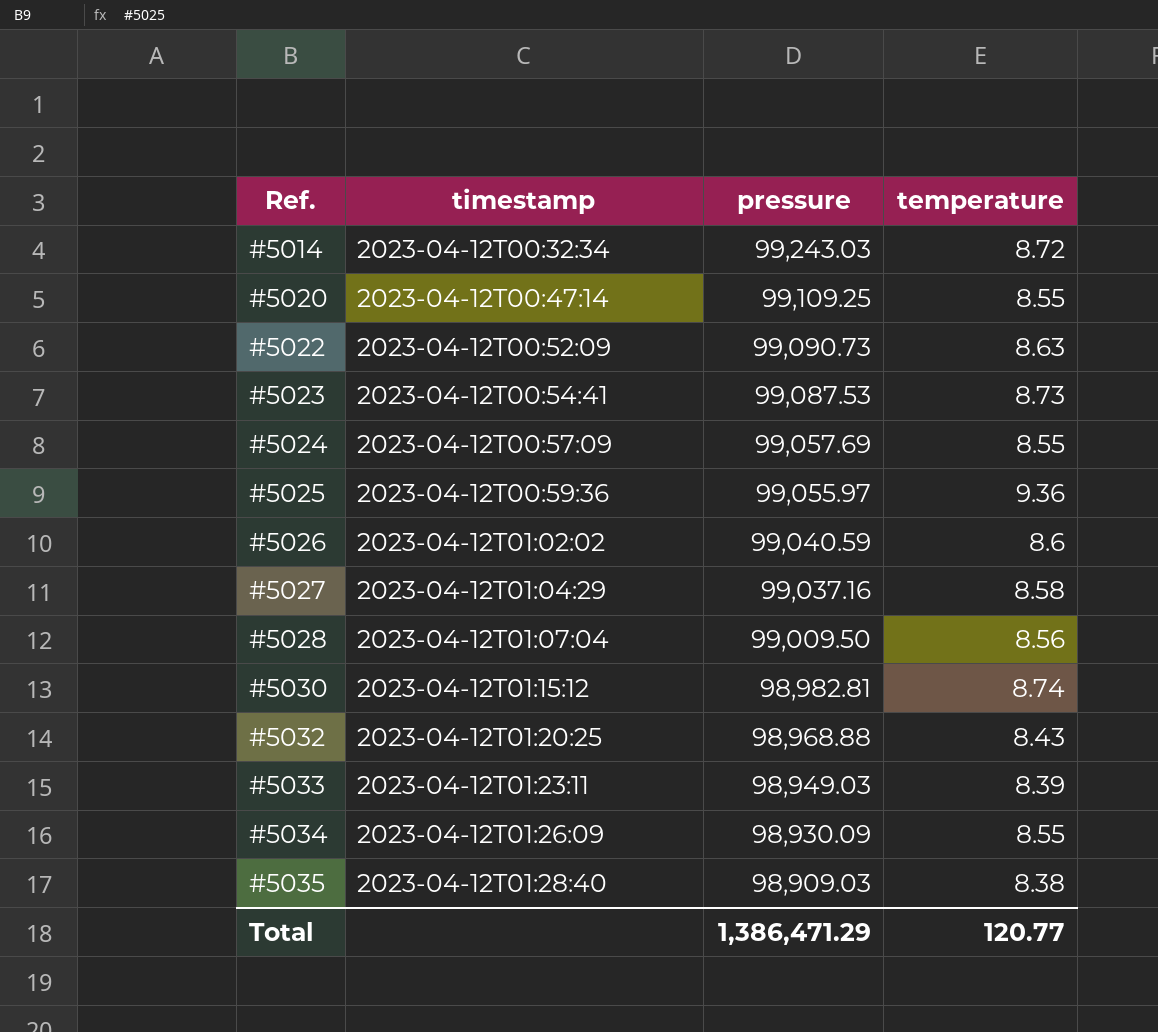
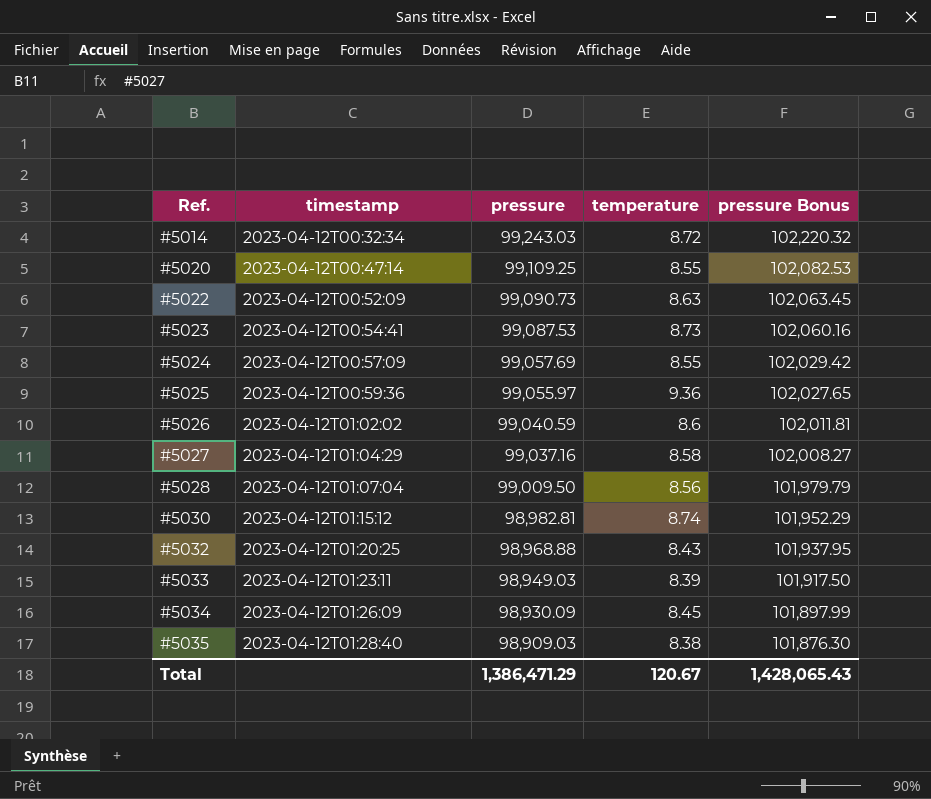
column pressure Bonus | formula: none -> [pressure] * 1.03
#5034 | temperature: 8.55 -> 8.45
Total | temperature: 120.77 -> 120.67

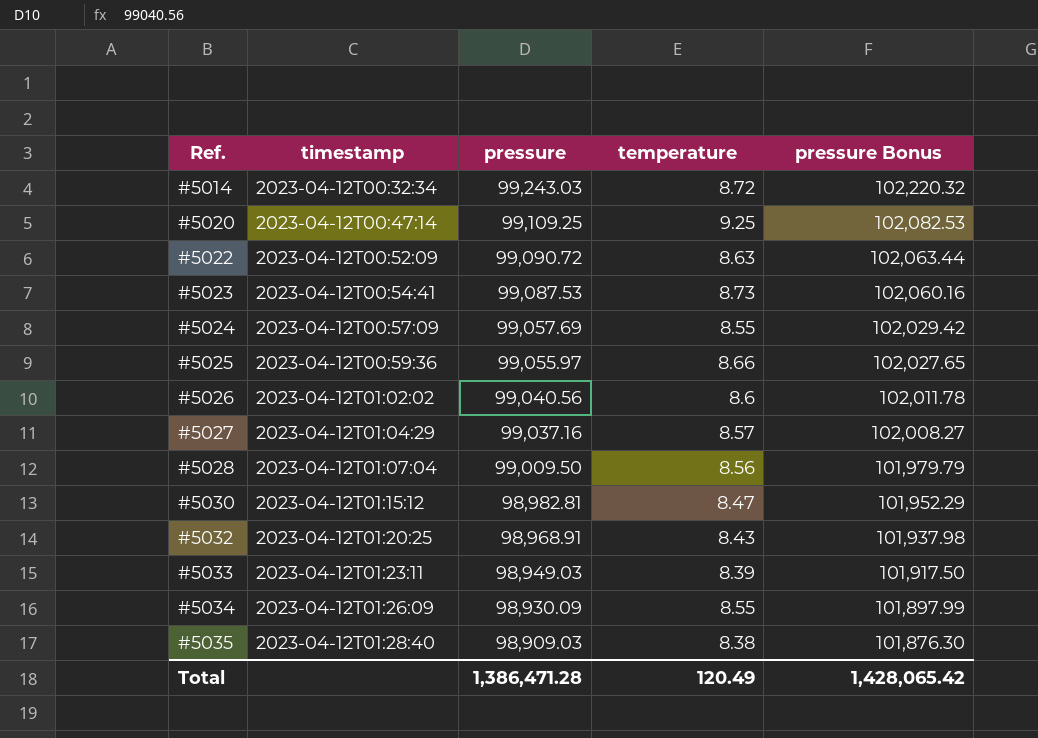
#5020 | temperature: 8.55 -> 9.25
#5022 | pressure: 99,090.73 -> 99,090.72
#5022 | pressure Bonus: 102,063.45 -> 102,063.44
#5025 | temperature: 9.36 -> 8.66
#5026 | pressure: 99,040.59 -> 99,040.56
#5026 | pressure Bonus: 102,011.81 -> 102,011.78
#5027 | temperature: 8.58 -> 8.57
#5030 | temperature: 8.74 -> 8.47
#5032 | pressure: 98,968.88 -> 98,968.91
#5032 | pressure Bonus: 101,937.95 -> 101,937.98
#5034 | temperature: 8.45 -> 8.55
Total | pressure: 1,386,471.29 -> 1,386,471.28
Total | temperature: 120.67 -> 120.49
Total | pressure Bonus: 1,428,065.43 -> 1,428,065.42

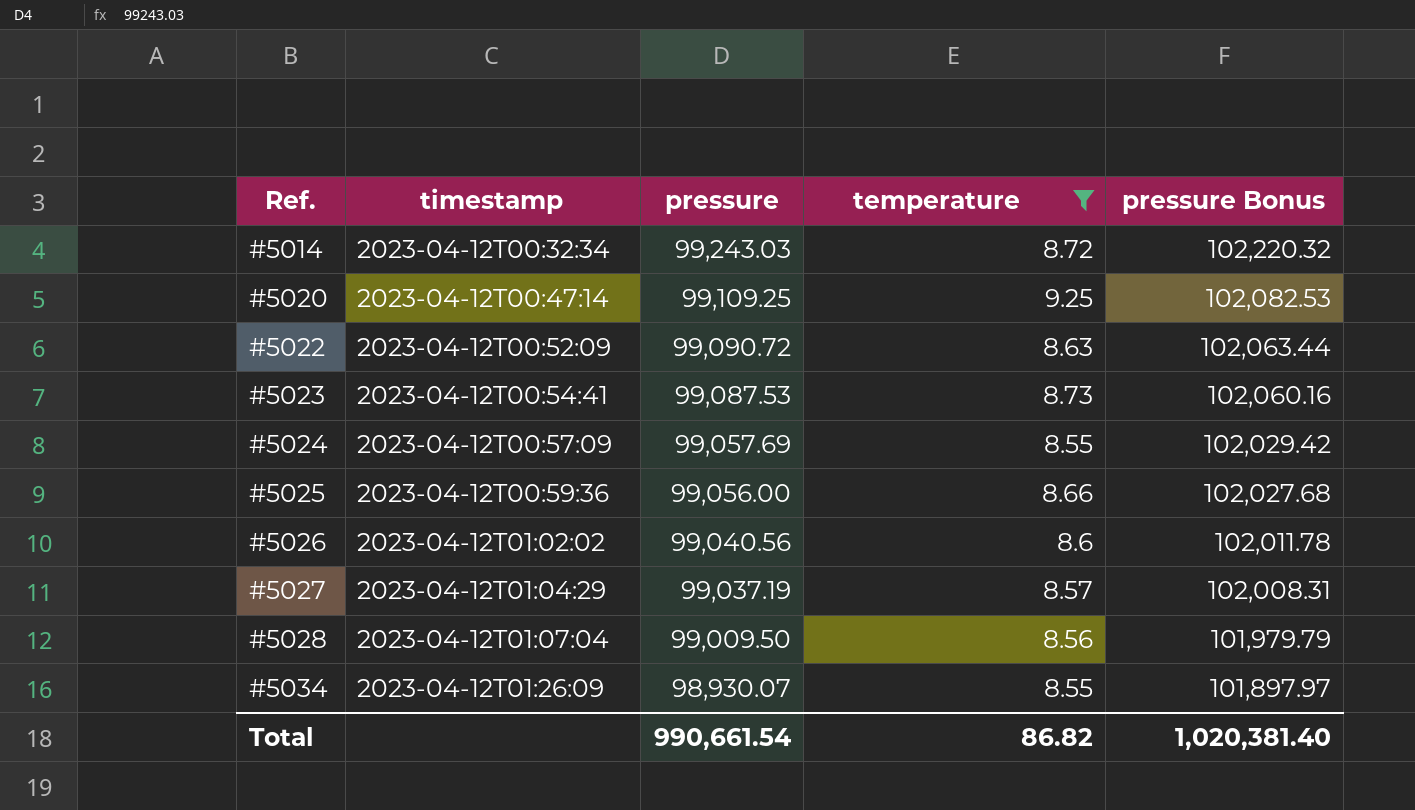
filter: none -> temperature >= 8.55
#5025 | pressure: 99,055.97 -> 99,056.00
#5025 | pressure Bonus: 102,027.65 -> 102,027.68
#5027 | pressure: 99,037.16 -> 99,037.19
#5027 | pressure Bonus: 102,008.27 -> 102,008.31
#5034 | pressure: 98,930.09 -> 98,930.07
#5034 | pressure Bonus: 101,897.99 -> 101,897.97
Total | pressure: 1,386,471.28 -> 990,661.54
Total | temperature: 120.49 -> 86.82
Total | pressure Bonus: 1,428,065.42 -> 1,020,381.40

